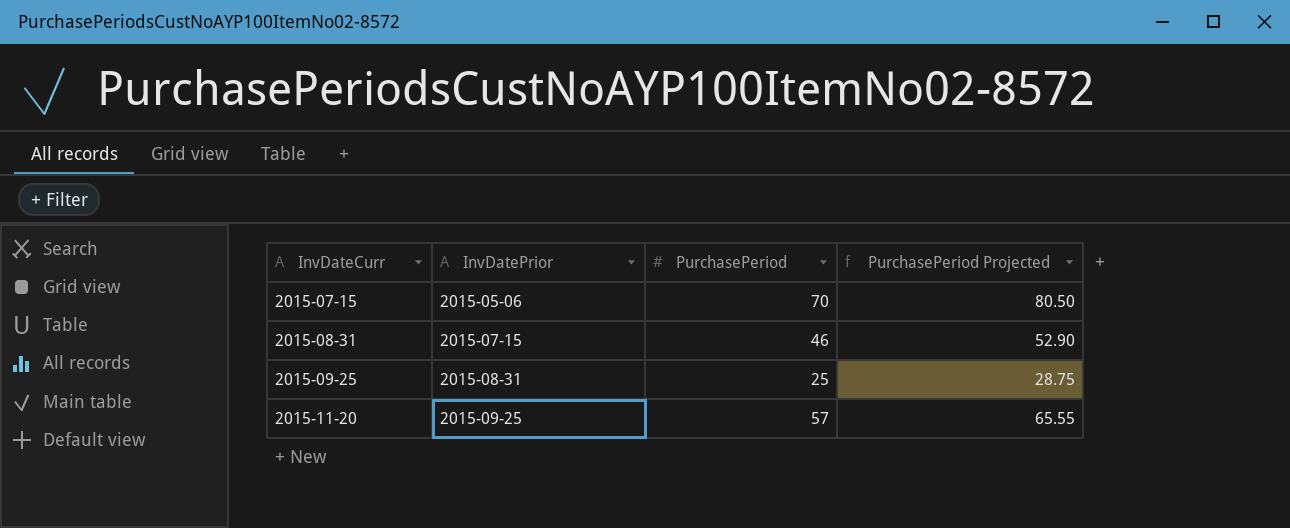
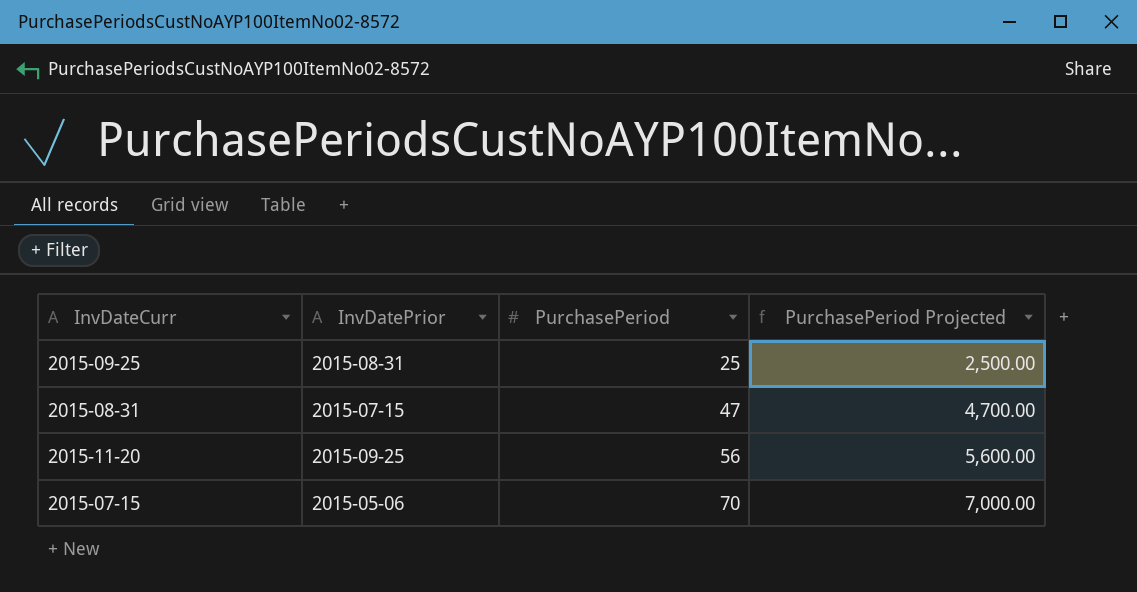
row order: InvDateCurr ascending -> PurchasePeriod ascending
column PurchasePeriod Projected | formula: [PurchasePeriod] * 1.15 -> [PurchasePeriod] * 100
2015-08-31 | PurchasePeriod: 46 -> 47
2015-11-20 | PurchasePeriod: 57 -> 56

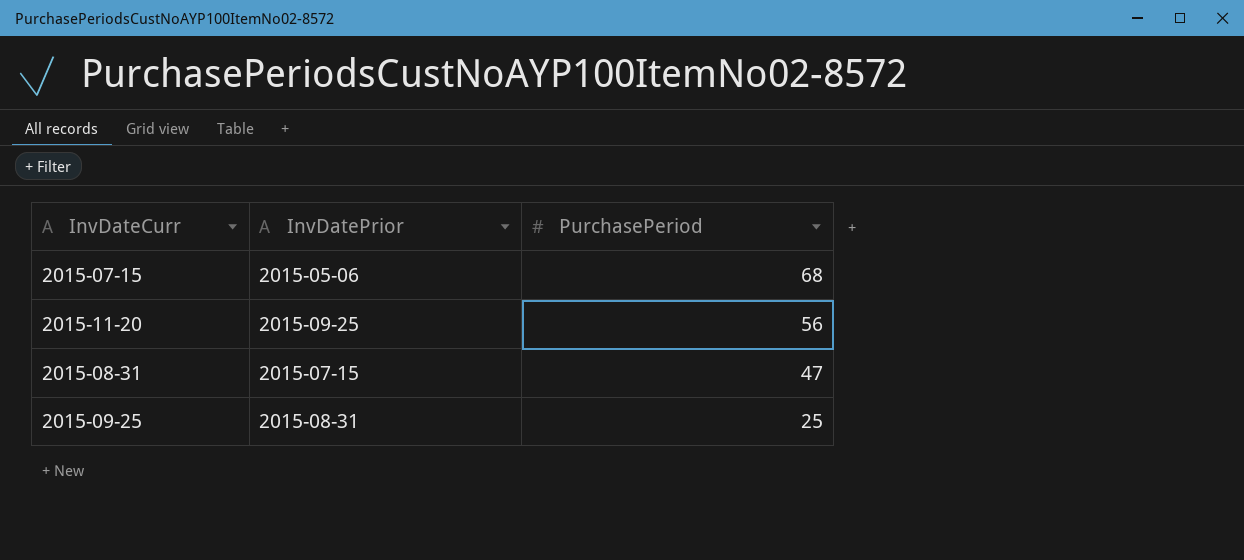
row order: PurchasePeriod ascending -> PurchasePeriod descending
column PurchasePeriod Projected | formula: [PurchasePeriod] * 100 -> none
2015-07-15 | PurchasePeriod: 70 -> 68

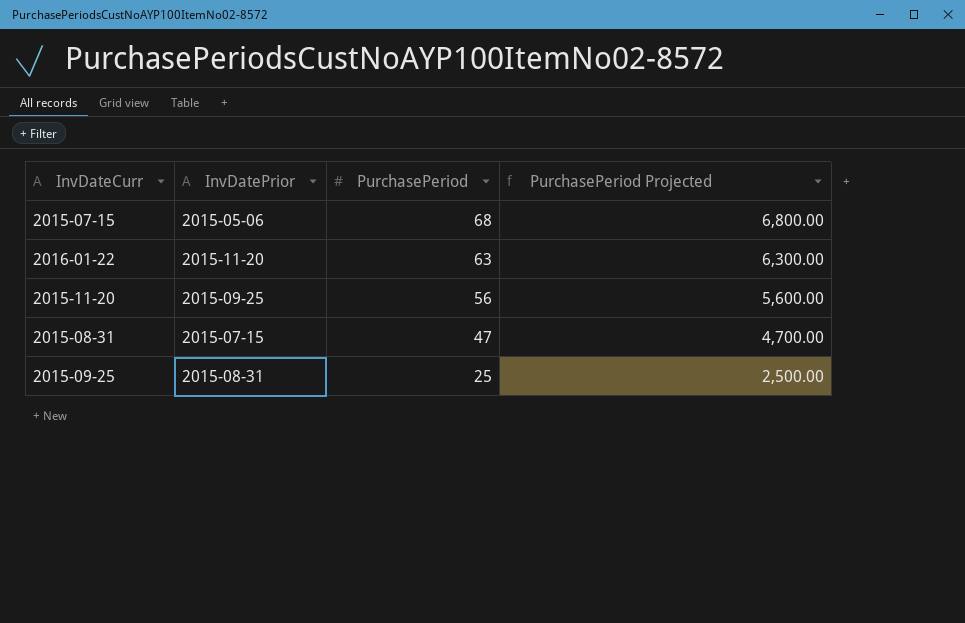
column PurchasePeriod Projected | formula: none -> [PurchasePeriod] * 100
row 2016-01-22: none -> 2015-11-20 | 63 | 6,300.00

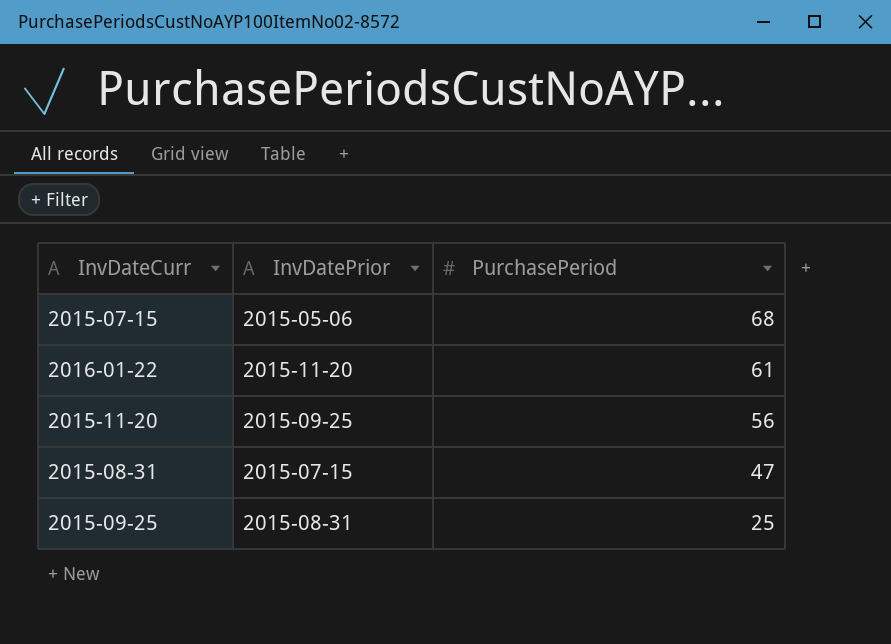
column PurchasePeriod Projected | formula: [PurchasePeriod] * 100 -> none
2016-01-22 | PurchasePeriod: 63 -> 61

